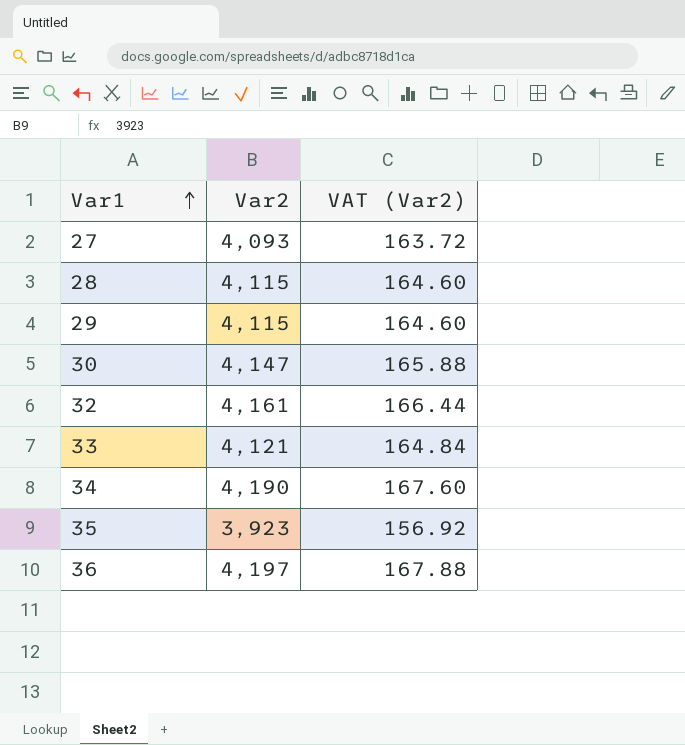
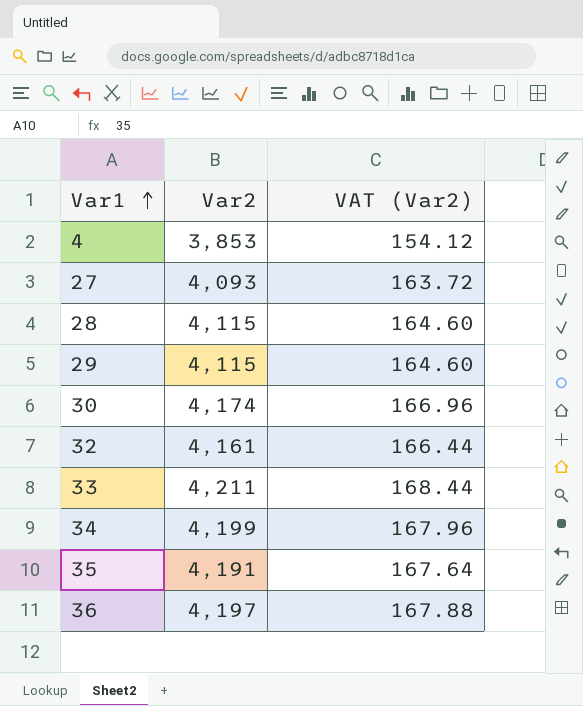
row 4: none -> 3,853 | 154.12
30 | Var2: 4,147 -> 4,174
30 | VAT (Var2): 165.88 -> 166.96
33 | Var2: 4,121 -> 4,211
33 | VAT (Var2): 164.84 -> 168.44
34 | Var2: 4,190 -> 4,199
34 | VAT (Var2): 167.60 -> 167.96
35 | Var2: 3,923 -> 4,191
35 | VAT (Var2): 156.92 -> 167.64

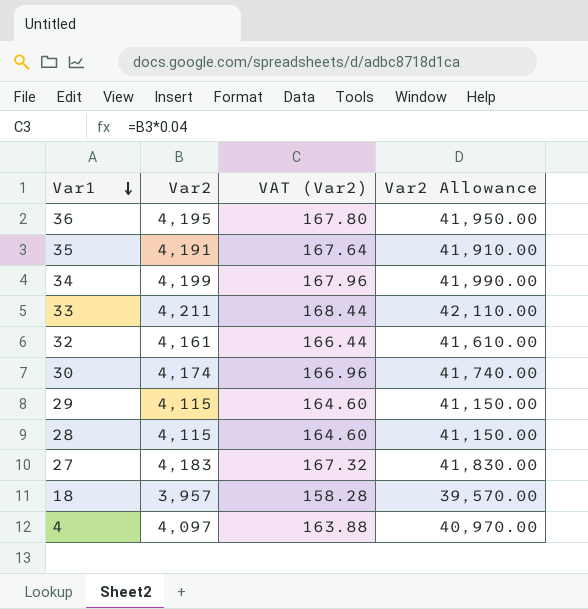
row order: Var1 ascending -> Var1 descending
column Var2 Allowance | formula: none -> [Var2] * 10
36 | Var2: 4,197 -> 4,195
36 | VAT (Var2): 167.88 -> 167.80
27 | Var2: 4,093 -> 4,183
27 | VAT (Var2): 163.72 -> 167.32
row 18: none -> 3,957 | 158.28 | 39,570.00
4 | Var2: 3,853 -> 4,097
4 | VAT (Var2): 154.12 -> 163.88

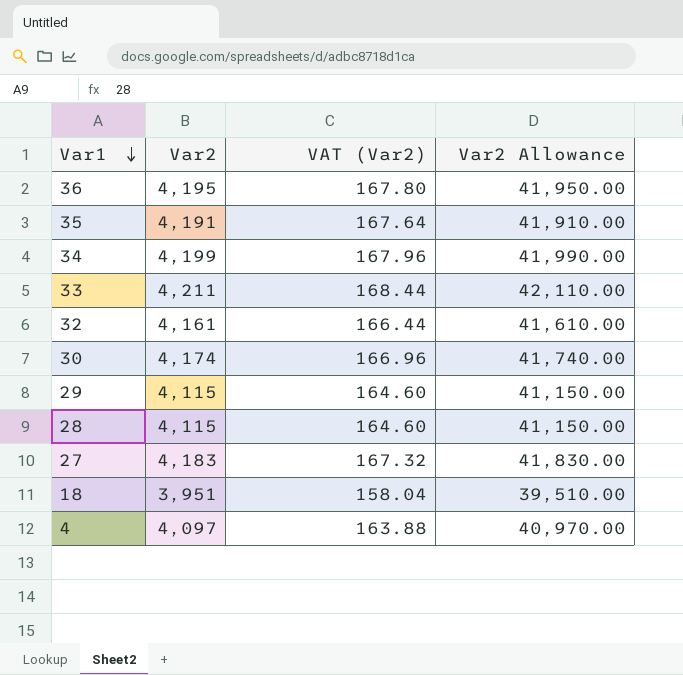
18 | Var2: 3,957 -> 3,951
18 | VAT (Var2): 158.28 -> 158.04
18 | Var2 Allowance: 39,570.00 -> 39,510.00

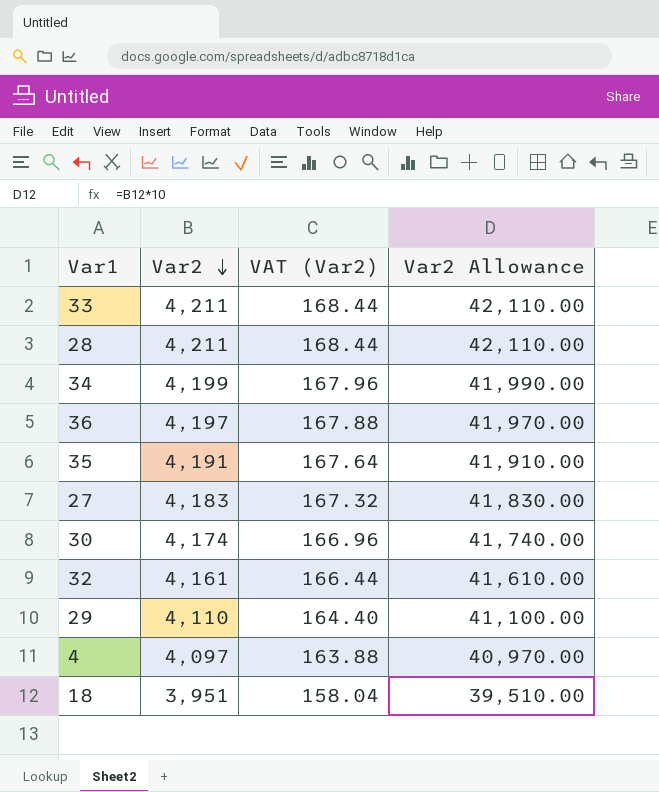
row order: Var1 descending -> Var2 descending
28 | Var2: 4,115 -> 4,211
28 | VAT (Var2): 164.60 -> 168.44
28 | Var2 Allowance: 41,150.00 -> 42,110.00
36 | Var2: 4,195 -> 4,197
36 | VAT (Var2): 167.80 -> 167.88
36 | Var2 Allowance: 41,950.00 -> 41,970.00
29 | Var2: 4,115 -> 4,110
29 | VAT (Var2): 164.60 -> 164.40
29 | Var2 Allowance: 41,150.00 -> 41,100.00

